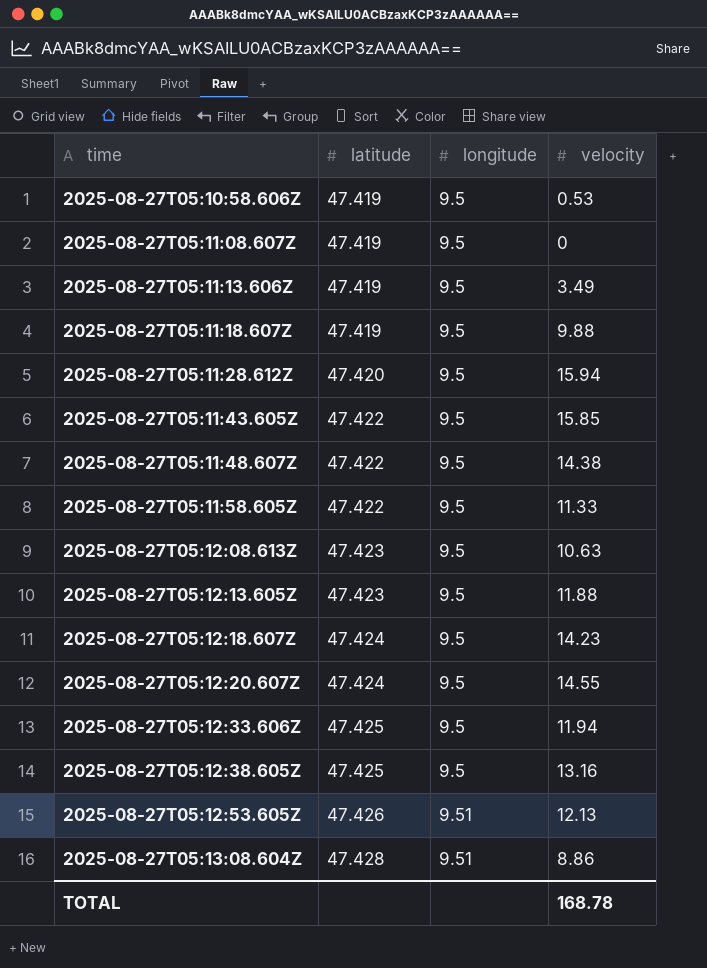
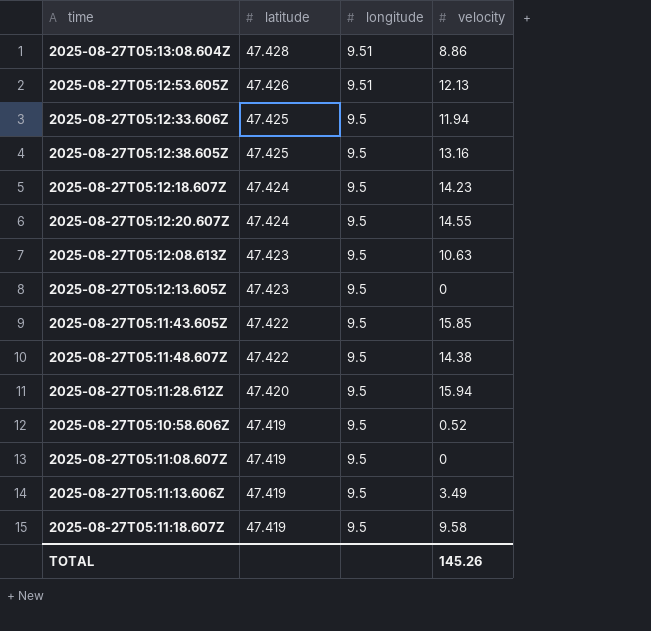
row order: time ascending -> latitude descending
row 2025-08-27T05:11:58.605Z: 47.422 | 9.5 | 11.33 -> none
2025-08-27T05:12:13.605Z | velocity: 11.88 -> 0
2025-08-27T05:10:58.606Z | velocity: 0.53 -> 0.52
2025-08-27T05:11:18.607Z | velocity: 9.88 -> 9.58
TOTAL | velocity: 168.78 -> 145.26

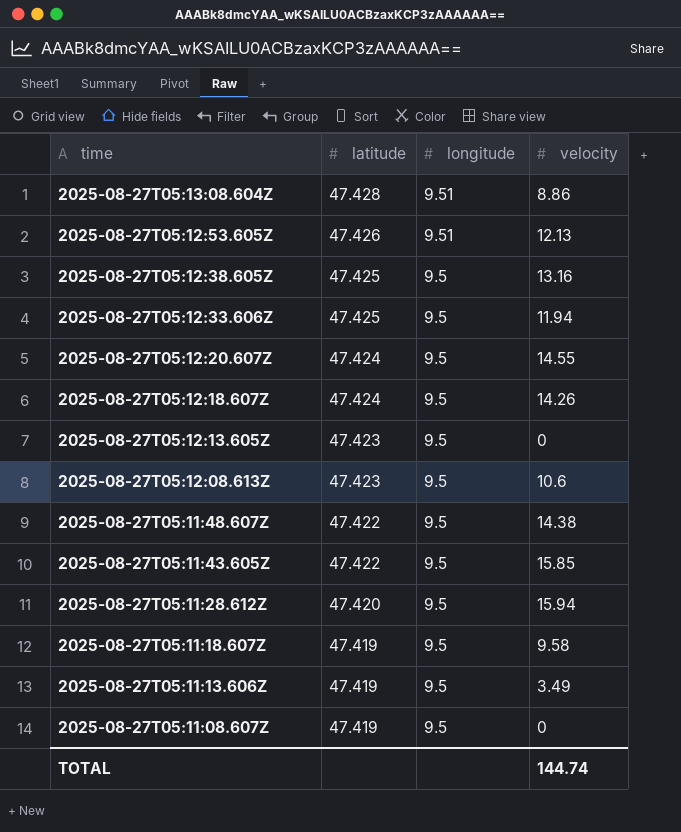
row order: latitude descending -> time descending
row 2025-08-27T05:10:58.606Z: 47.419 | 9.5 | 0.52 -> none
2025-08-27T05:12:18.607Z | velocity: 14.23 -> 14.26
2025-08-27T05:12:08.613Z | velocity: 10.63 -> 10.6
TOTAL | velocity: 145.26 -> 144.74

